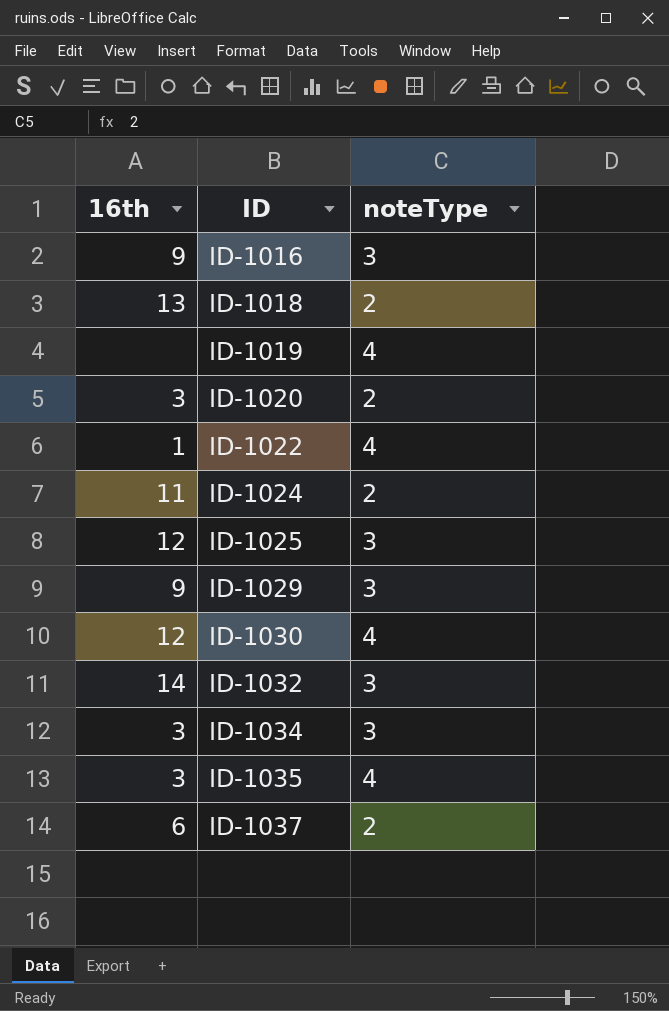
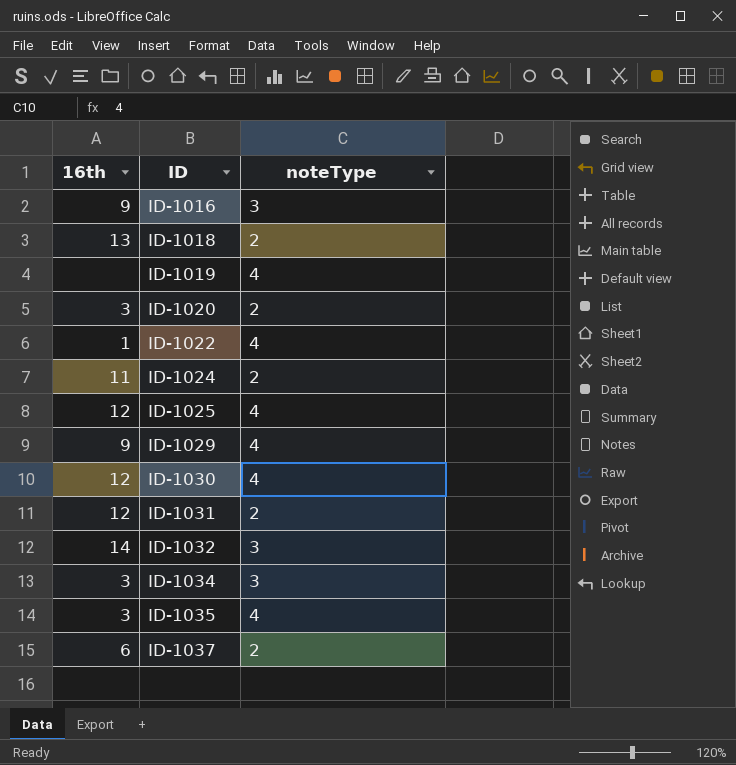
ID-1025 | noteType: 3 -> 4
ID-1029 | noteType: 3 -> 4
row ID-1031: none -> 12 | 2

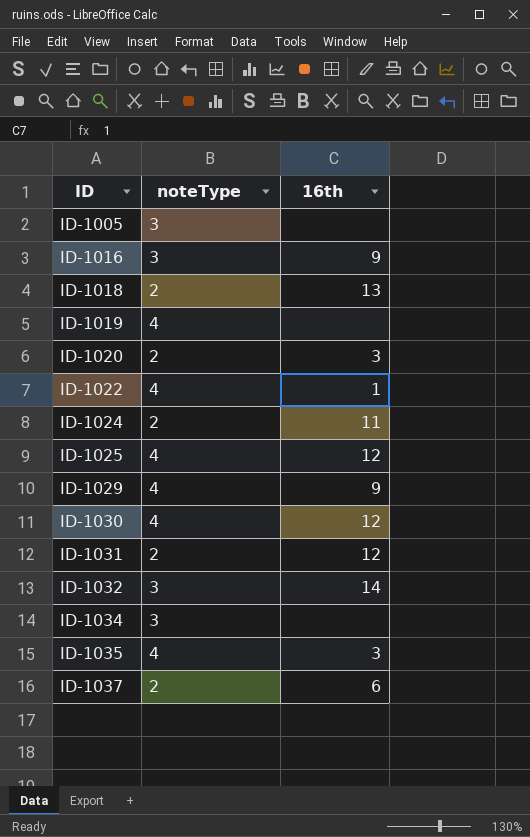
column 16th | position: 1 -> 3
row ID-1005: none -> 3 | none
ID-1034 | 16th: 3 -> none

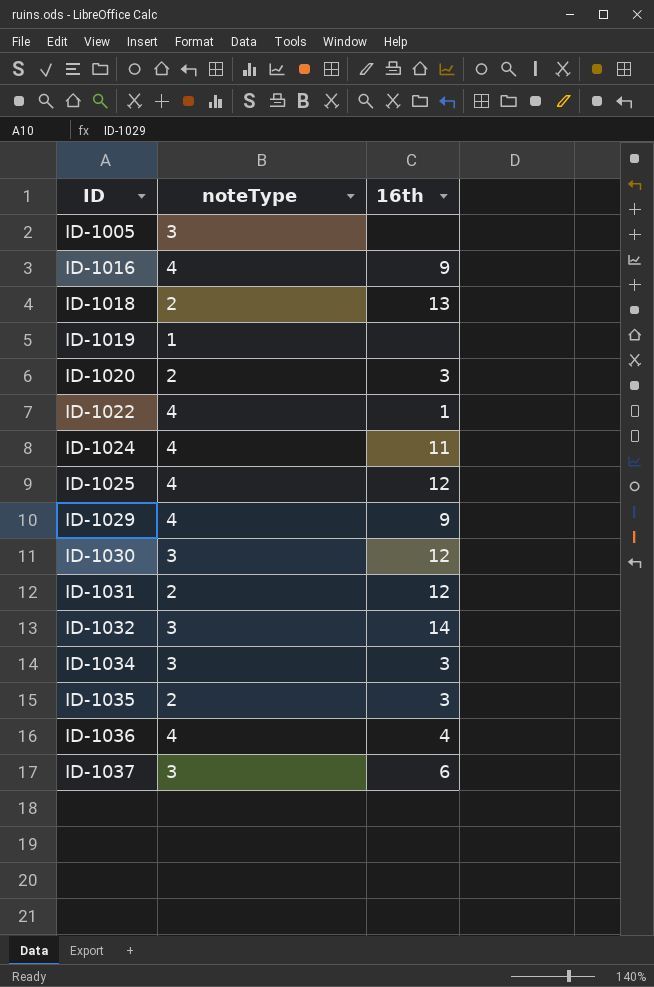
ID-1016 | noteType: 3 -> 4
ID-1019 | noteType: 4 -> 1
ID-1024 | noteType: 2 -> 4
ID-1030 | noteType: 4 -> 3
ID-1034 | 16th: none -> 3
ID-1035 | noteType: 4 -> 2
row ID-1036: none -> 4 | 4
ID-1037 | noteType: 2 -> 3

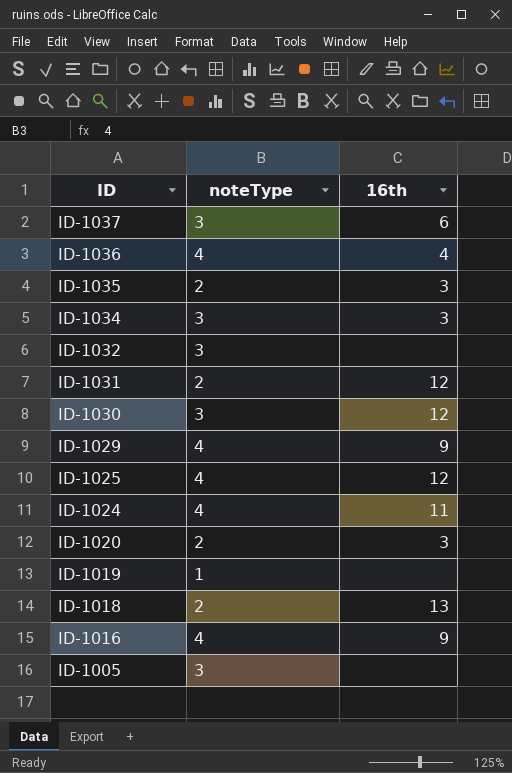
row order: ID ascending -> ID descending
row ID-1022: 4 | 1 -> none
ID-1032 | 16th: 14 -> none

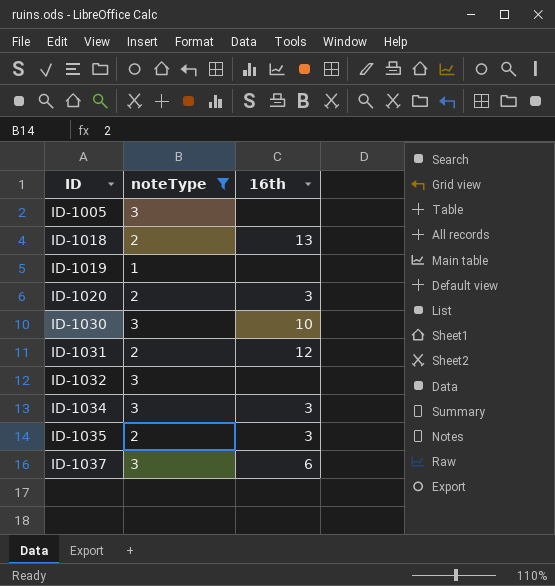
filter: none -> noteType != 4
row order: ID descending -> ID ascending
ID-1030 | 16th: 12 -> 10

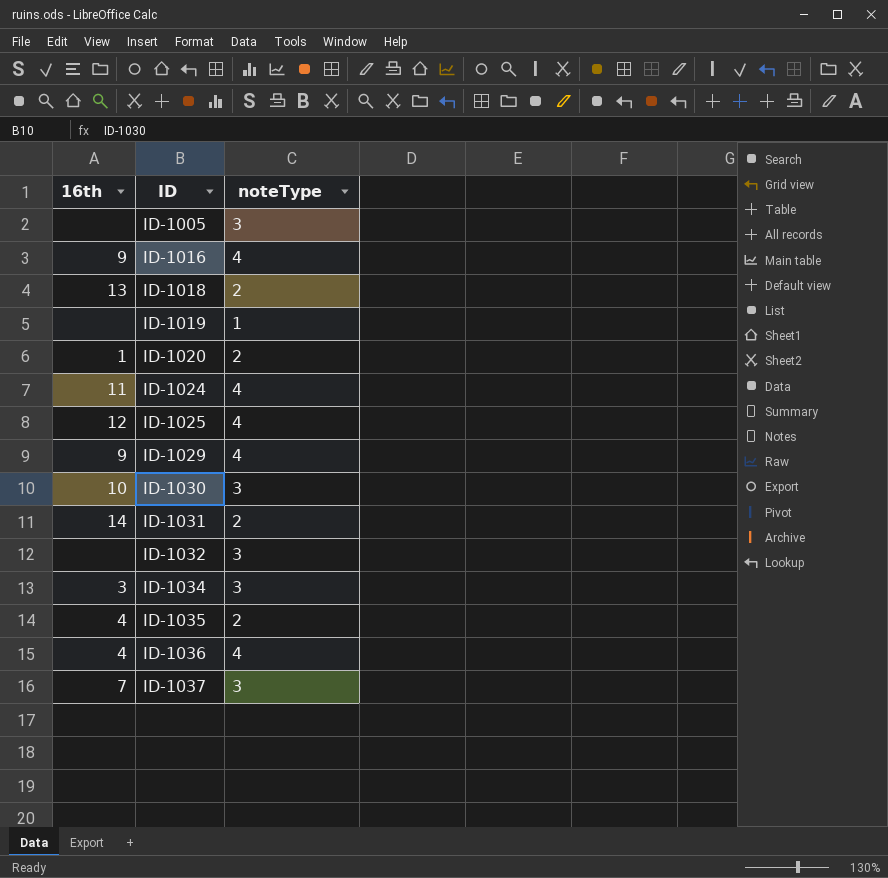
filter: noteType != 4 -> none
column 16th | position: 3 -> 1
ID-1020 | 16th: 3 -> 1
ID-1031 | 16th: 12 -> 14
ID-1035 | 16th: 3 -> 4
ID-1037 | 16th: 6 -> 7

